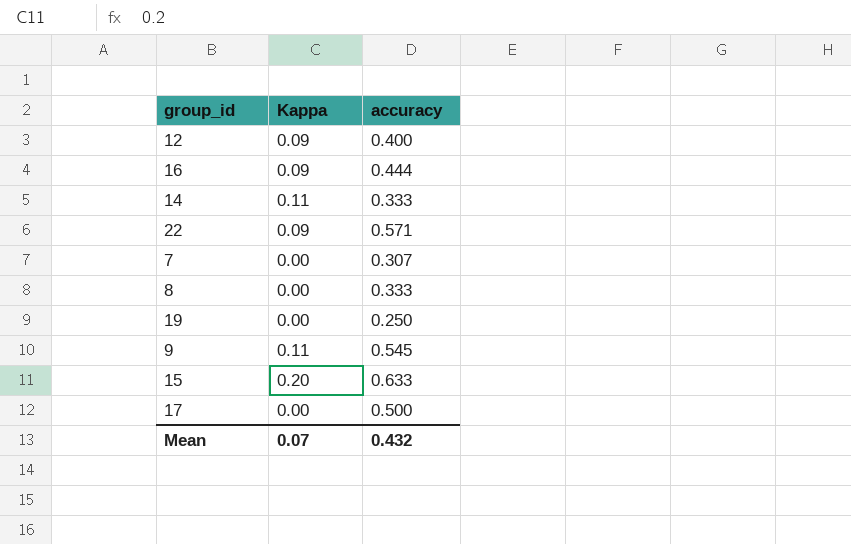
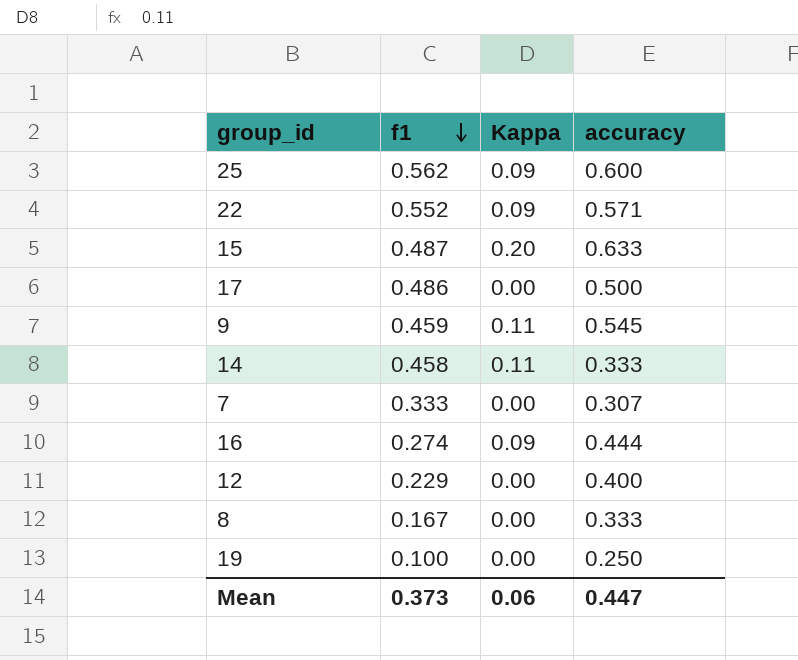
row order: none -> f1 descending
column f1 | position: none -> 2
row 25: none -> 0.562 | 0.09 | 0.600
12 | Kappa: 0.09 -> 0.00
Mean | Kappa: 0.07 -> 0.06
Mean | accuracy: 0.432 -> 0.447

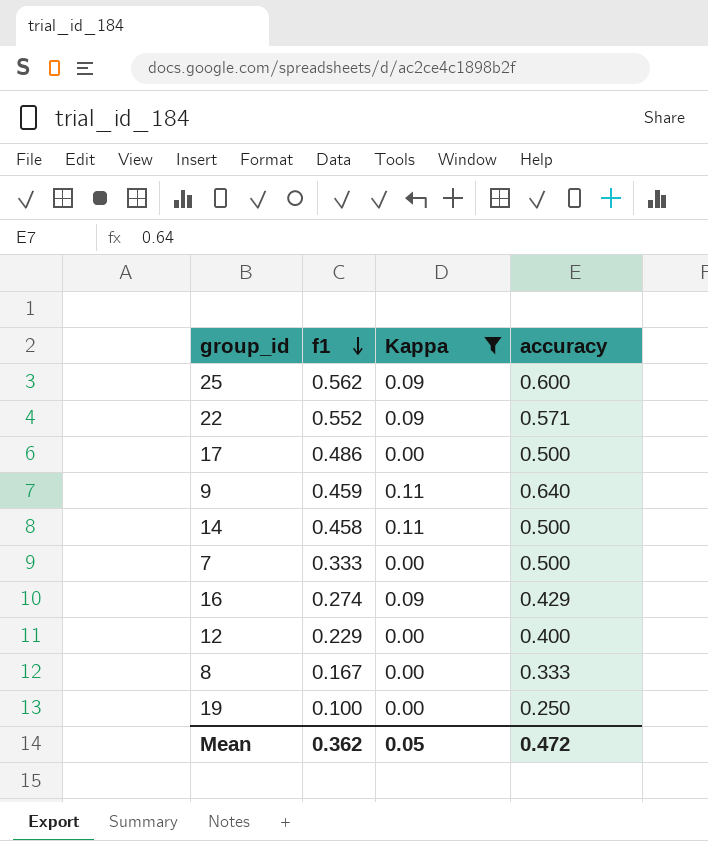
filter: none -> Kappa != 0.20
9 | accuracy: 0.545 -> 0.640
14 | accuracy: 0.333 -> 0.500
7 | accuracy: 0.307 -> 0.500
16 | accuracy: 0.444 -> 0.429
Mean | f1: 0.373 -> 0.362
Mean | Kappa: 0.06 -> 0.05
Mean | accuracy: 0.447 -> 0.472

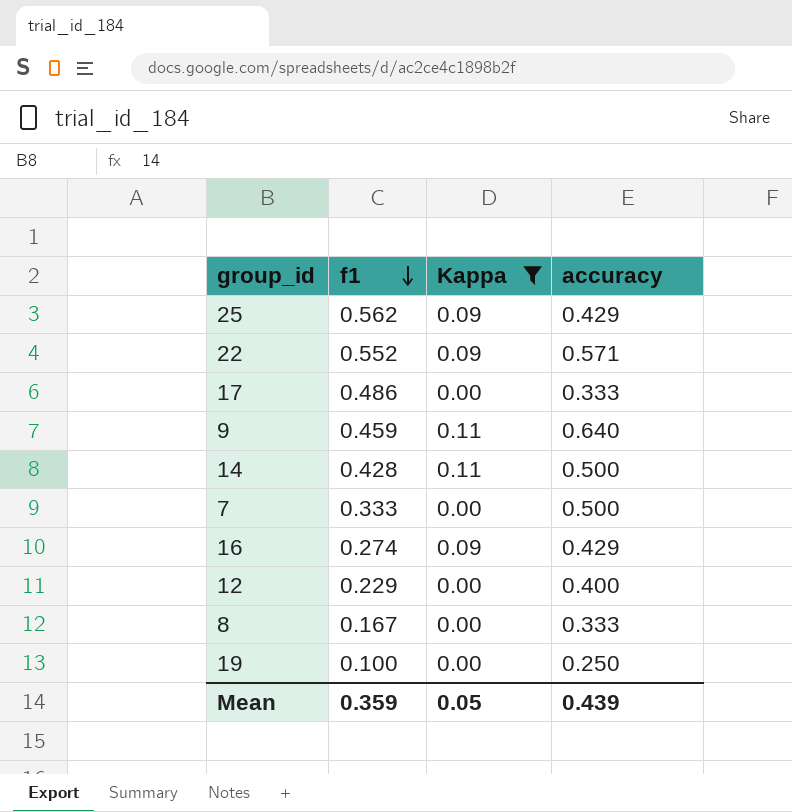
25 | accuracy: 0.600 -> 0.429
17 | accuracy: 0.500 -> 0.333
14 | f1: 0.458 -> 0.428
Mean | f1: 0.362 -> 0.359
Mean | accuracy: 0.472 -> 0.439

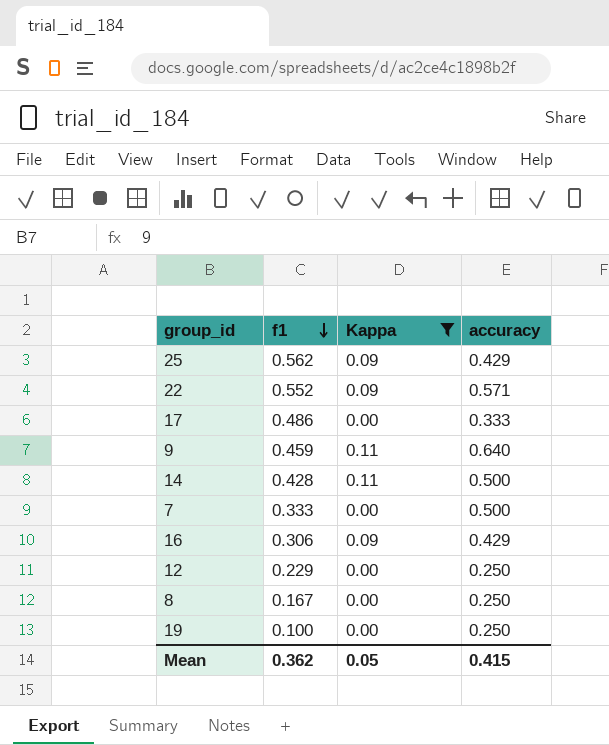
16 | f1: 0.274 -> 0.306
12 | accuracy: 0.400 -> 0.250
8 | accuracy: 0.333 -> 0.250
Mean | f1: 0.359 -> 0.362
Mean | accuracy: 0.439 -> 0.415

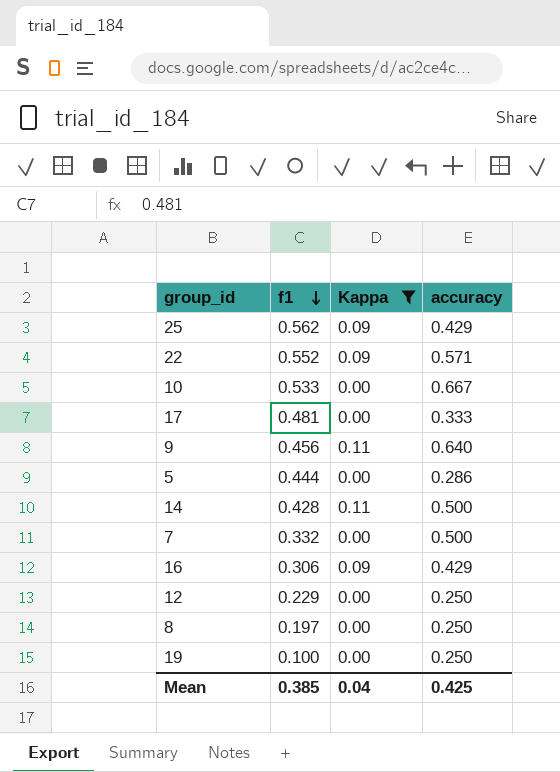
row 10: none -> 0.533 | 0.00 | 0.667
17 | f1: 0.486 -> 0.481
9 | f1: 0.459 -> 0.456
row 5: none -> 0.444 | 0.00 | 0.286
7 | f1: 0.333 -> 0.332
8 | f1: 0.167 -> 0.197
Mean | f1: 0.362 -> 0.385
Mean | Kappa: 0.05 -> 0.04
Mean | accuracy: 0.415 -> 0.425

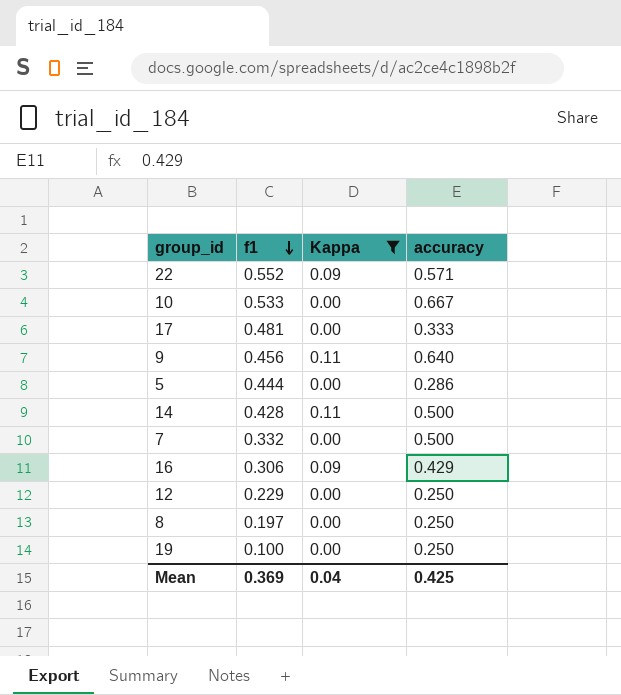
row 25: 0.562 | 0.09 | 0.429 -> none
Mean | f1: 0.385 -> 0.369

